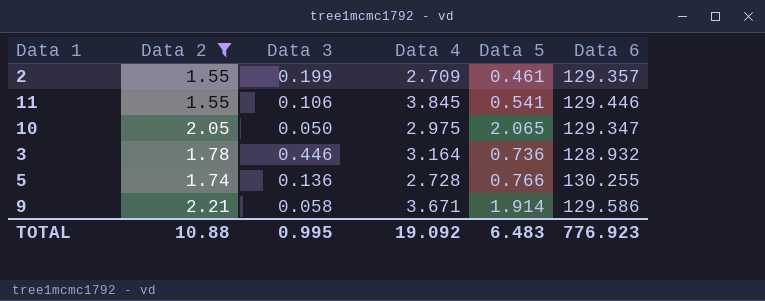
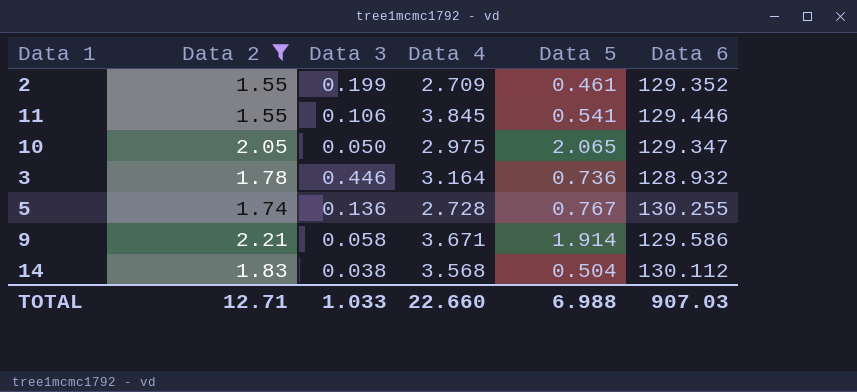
2 | Data 6: 129.357 -> 129.352
5 | Data 5: 0.766 -> 0.767
row 14: none -> 1.83 | 0.038 | 3.568 | 0.504 | 130.112
TOTAL | Data 2: 10.88 -> 12.71
TOTAL | Data 3: 0.995 -> 1.033
TOTAL | Data 4: 19.092 -> 22.660
TOTAL | Data 5: 6.483 -> 6.988
TOTAL | Data 6: 776.923 -> 907.03

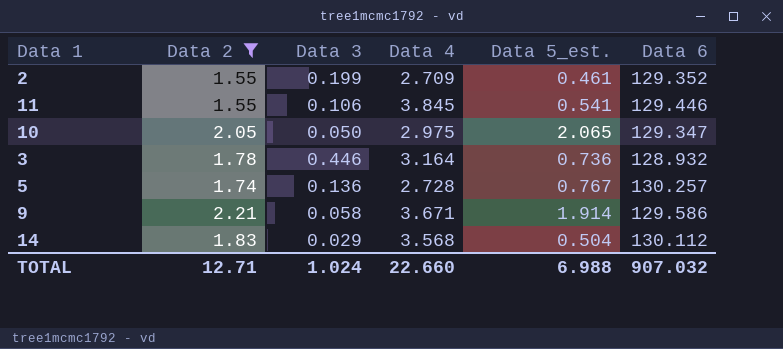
column name: Data 5 -> Data 5_est.
5 | Data 6: 130.255 -> 130.257
14 | Data 3: 0.038 -> 0.029
TOTAL | Data 3: 1.033 -> 1.024
TOTAL | Data 6: 907.03 -> 907.032

